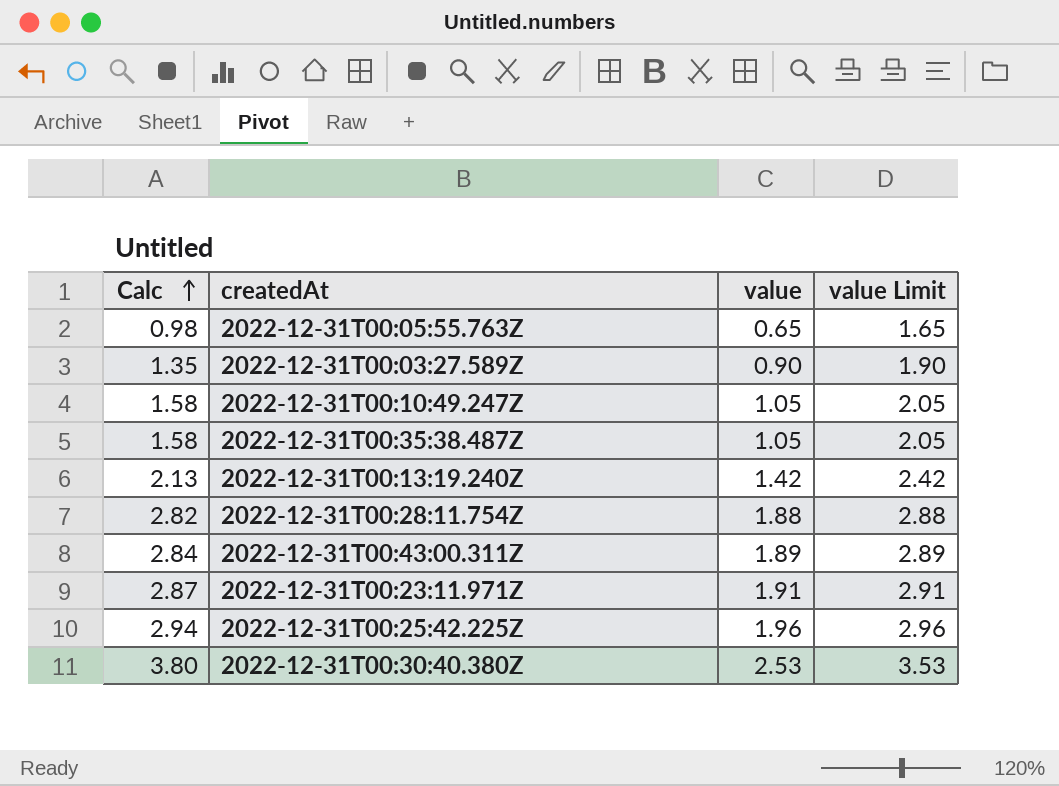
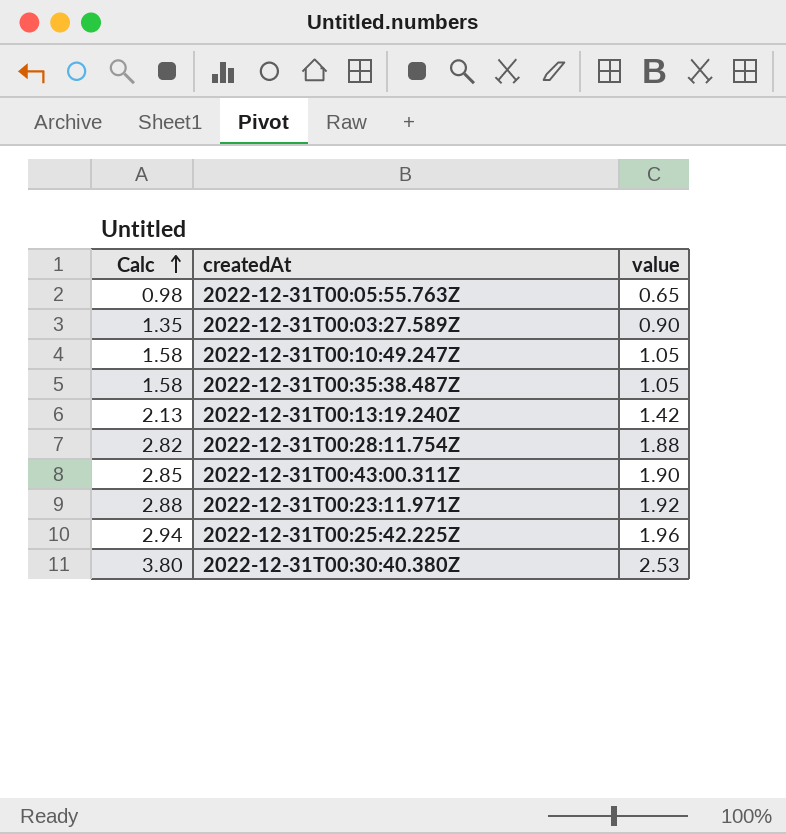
column value Limit | formula: [value] + 1 -> none
2022-12-31T00:43:00.311Z | Calc: 2.84 -> 2.85
2022-12-31T00:43:00.311Z | value: 1.89 -> 1.90
2022-12-31T00:23:11.971Z | Calc: 2.87 -> 2.88
2022-12-31T00:23:11.971Z | value: 1.91 -> 1.92

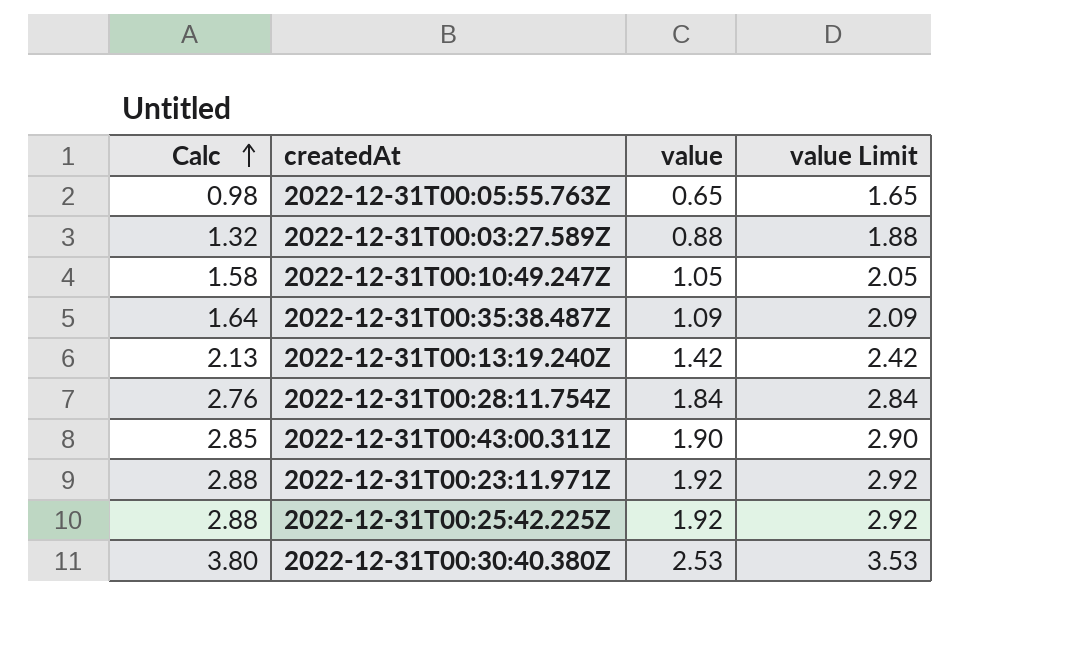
column value Limit | formula: none -> [value] + 1
2022-12-31T00:03:27.589Z | Calc: 1.35 -> 1.32
2022-12-31T00:03:27.589Z | value: 0.90 -> 0.88
2022-12-31T00:35:38.487Z | Calc: 1.58 -> 1.64
2022-12-31T00:35:38.487Z | value: 1.05 -> 1.09
2022-12-31T00:28:11.754Z | Calc: 2.82 -> 2.76
2022-12-31T00:28:11.754Z | value: 1.88 -> 1.84
2022-12-31T00:25:42.225Z | Calc: 2.94 -> 2.88
2022-12-31T00:25:42.225Z | value: 1.96 -> 1.92

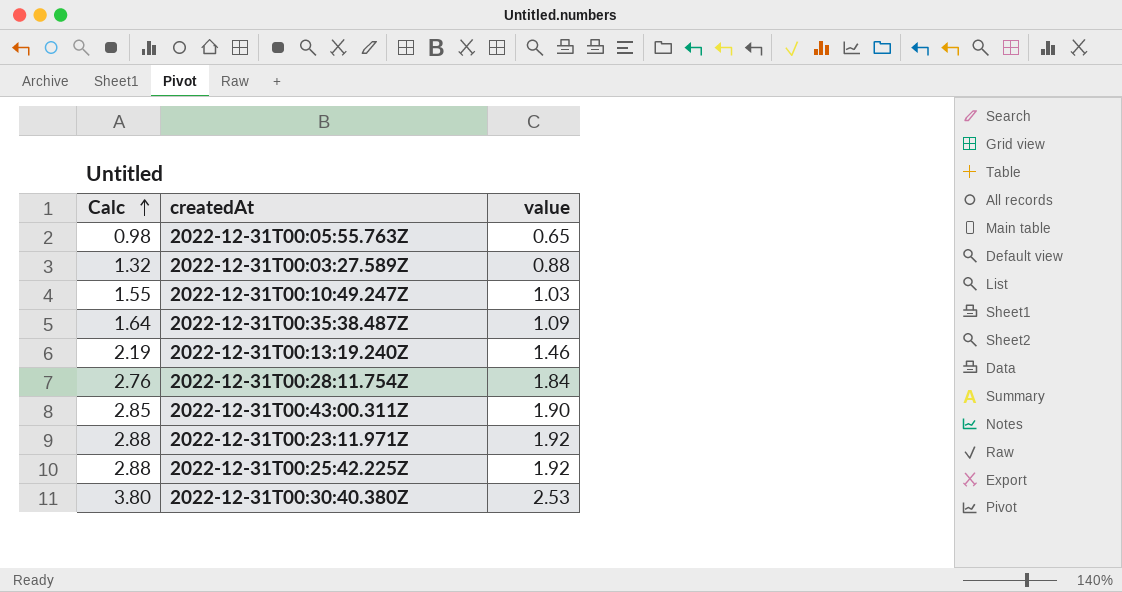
column value Limit | formula: [value] + 1 -> none
2022-12-31T00:10:49.247Z | Calc: 1.58 -> 1.55
2022-12-31T00:10:49.247Z | value: 1.05 -> 1.03
2022-12-31T00:13:19.240Z | Calc: 2.13 -> 2.19
2022-12-31T00:13:19.240Z | value: 1.42 -> 1.46

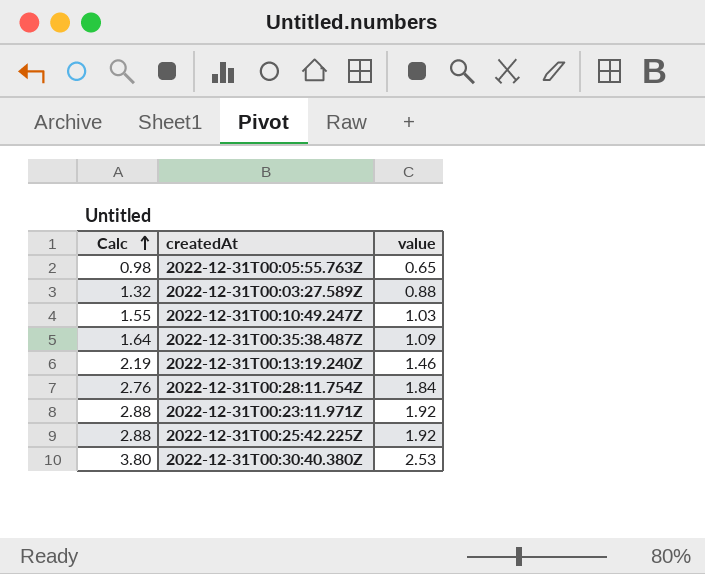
row 2022-12-31T00:43:00.311Z: 2.85 | 1.90 -> none

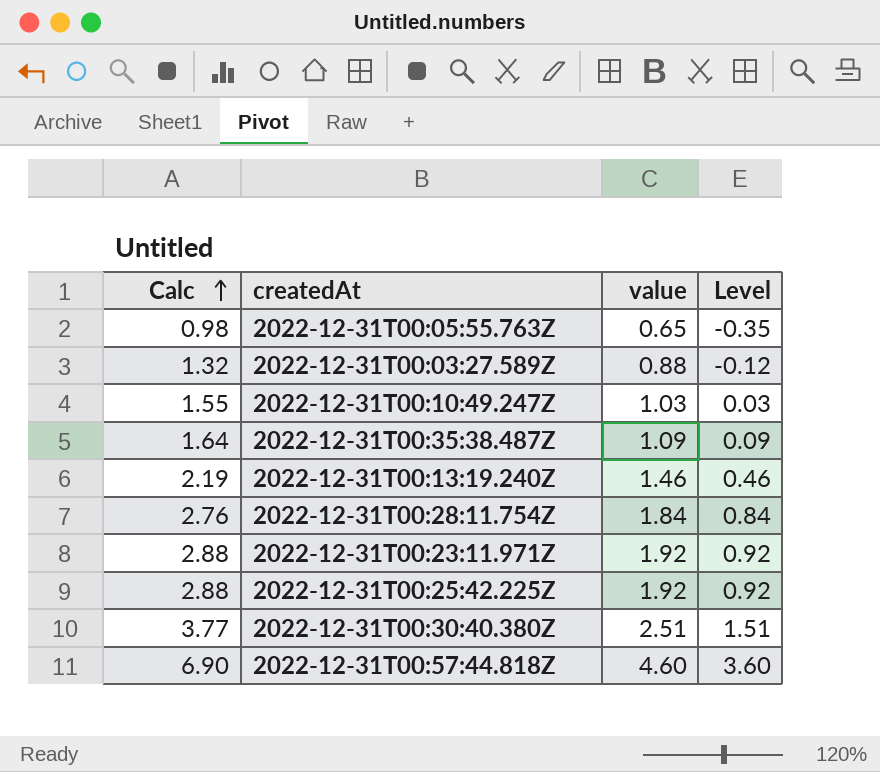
column Level | formula: none -> [value] - 1
2022-12-31T00:30:40.380Z | Calc: 3.80 -> 3.77
2022-12-31T00:30:40.380Z | value: 2.53 -> 2.51
row 2022-12-31T00:57:44.818Z: none -> 6.90 | 4.60 | 3.60

